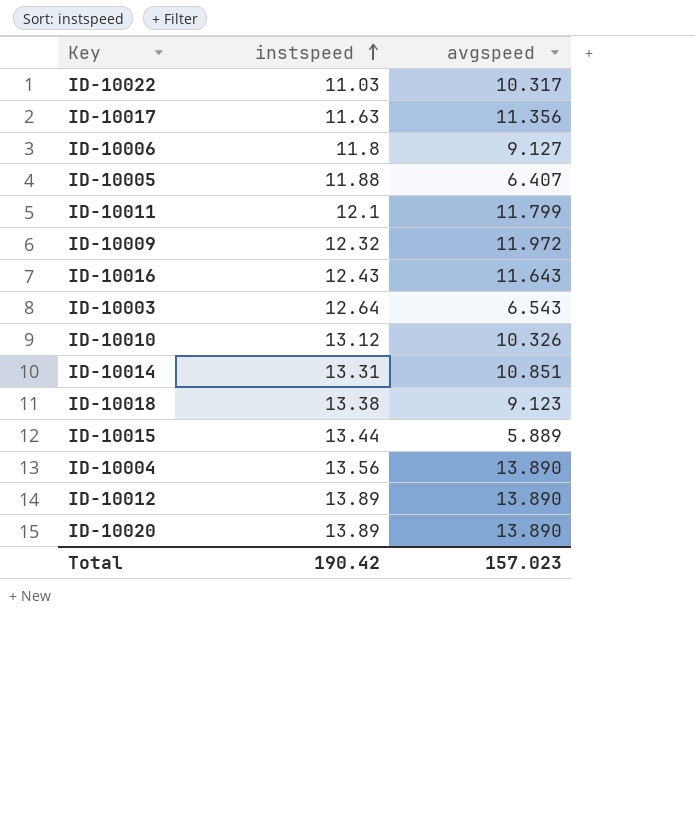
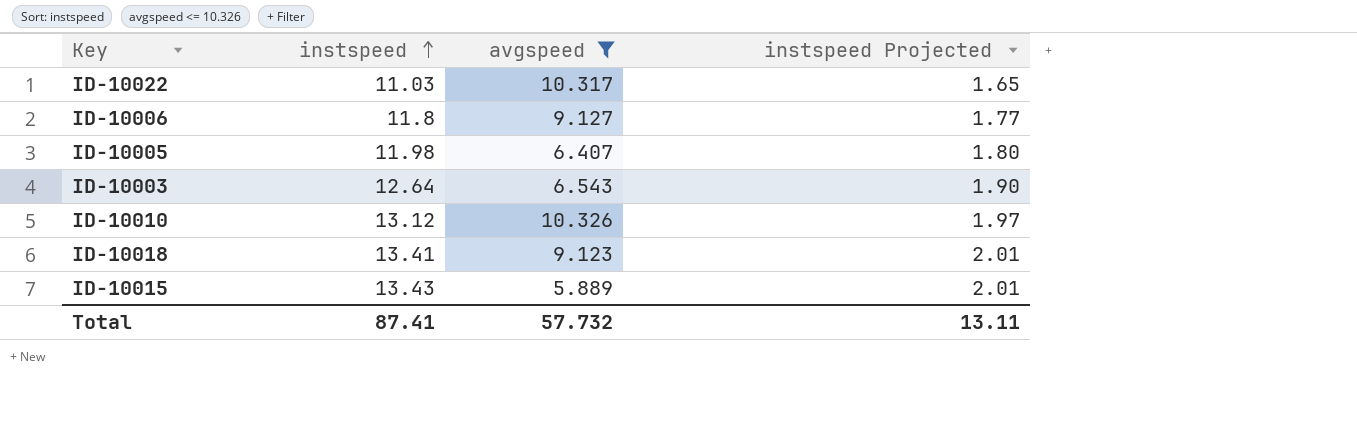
filter: none -> avgspeed <= 10.326
column instspeed Projected | formula: none -> [instspeed] * 0.15
ID-10005 | instspeed: 11.88 -> 11.98
ID-10018 | instspeed: 13.38 -> 13.41
ID-10015 | instspeed: 13.44 -> 13.43
Total | instspeed: 190.42 -> 87.41
Total | avgspeed: 157.023 -> 57.732

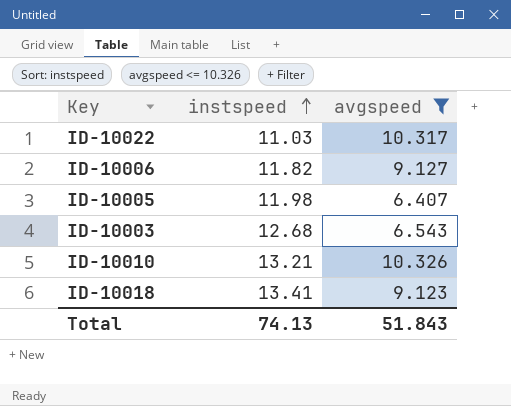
column instspeed Projected | formula: [instspeed] * 0.15 -> none
row ID-10015: 13.43 | 5.889 | 2.01 -> none
ID-10006 | instspeed: 11.8 -> 11.82
ID-10003 | instspeed: 12.64 -> 12.68
ID-10010 | instspeed: 13.12 -> 13.21
Total | instspeed: 87.41 -> 74.13
Total | avgspeed: 57.732 -> 51.843

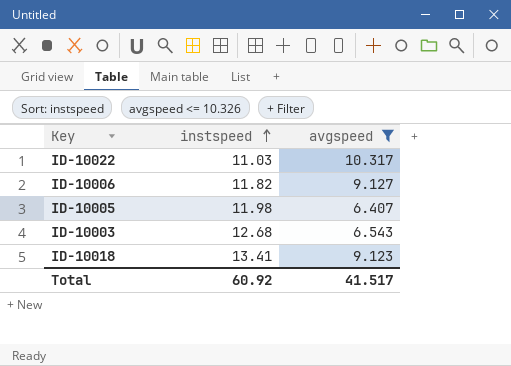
row ID-10010: 13.21 | 10.326 -> none
Total | instspeed: 74.13 -> 60.92
Total | avgspeed: 51.843 -> 41.517

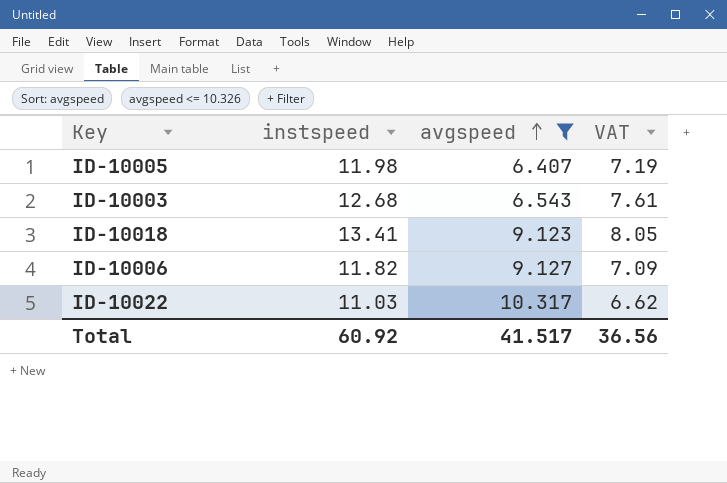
row order: instspeed ascending -> avgspeed ascending
column VAT | formula: none -> [instspeed] * 0.6

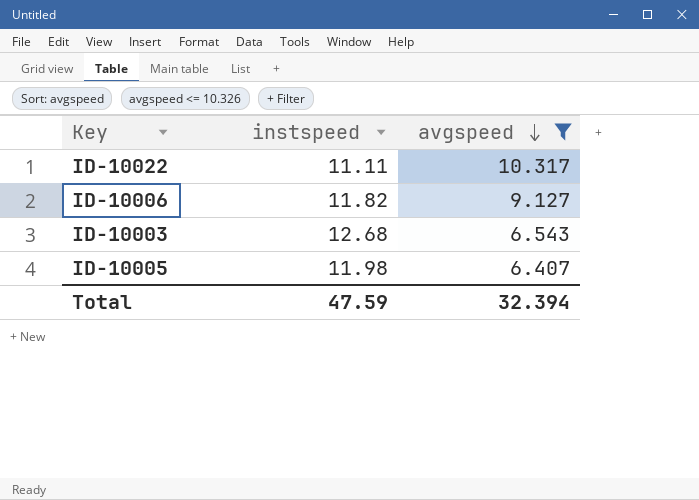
row order: avgspeed ascending -> avgspeed descending
column VAT | formula: [instspeed] * 0.6 -> none
row ID-10018: 13.41 | 9.123 | 8.05 -> none
ID-10022 | instspeed: 11.03 -> 11.11
Total | instspeed: 60.92 -> 47.59
Total | avgspeed: 41.517 -> 32.394

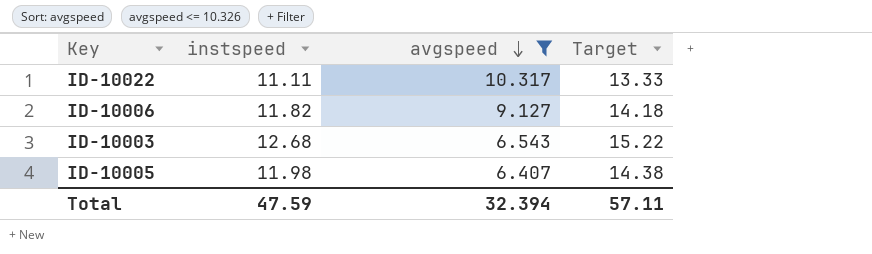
column Target | formula: none -> [instspeed] * 1.2

